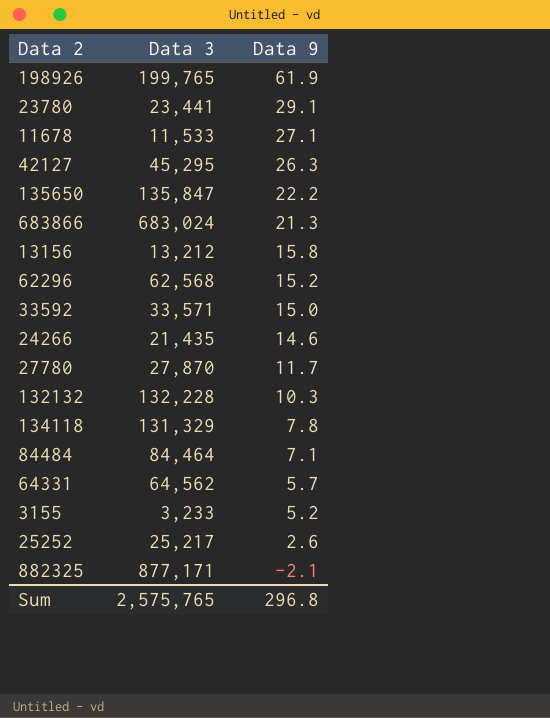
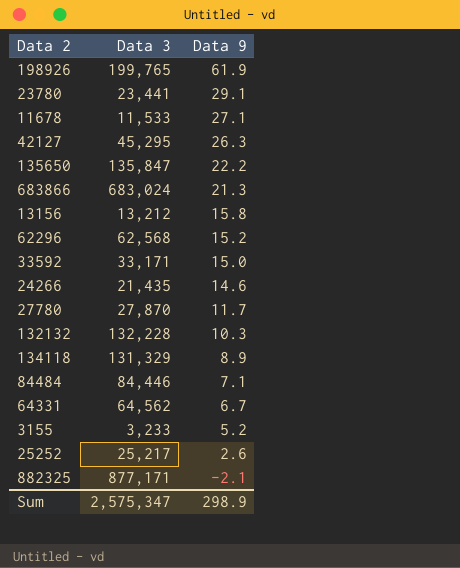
33592 | Data 3: 33,571 -> 33,171
134118 | Data 9: 7.8 -> 8.9
84484 | Data 3: 84,464 -> 84,446
64331 | Data 9: 5.7 -> 6.7
Sum | Data 3: 2,575,765 -> 2,575,347
Sum | Data 9: 296.8 -> 298.9

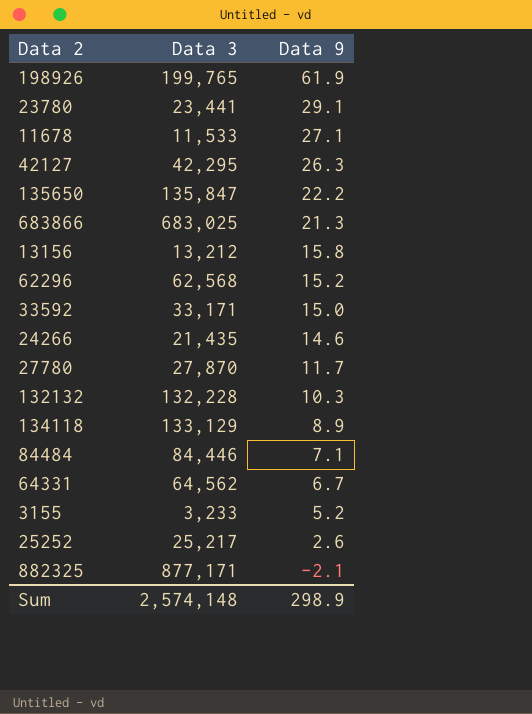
42127 | Data 3: 45,295 -> 42,295
683866 | Data 3: 683,024 -> 683,025
134118 | Data 3: 131,329 -> 133,129
Sum | Data 3: 2,575,347 -> 2,574,148

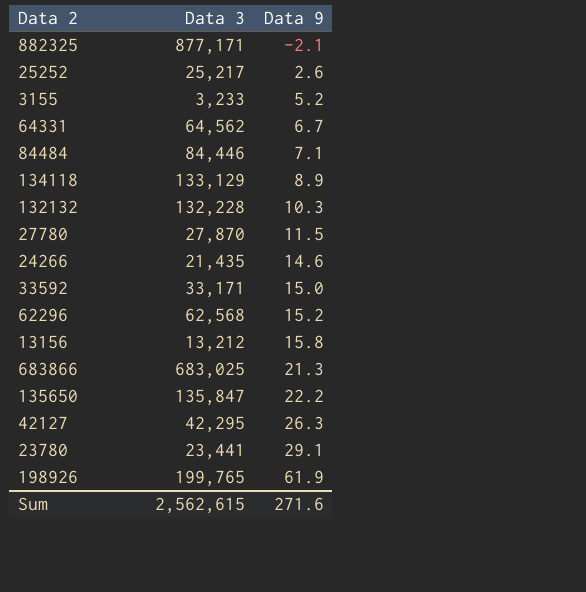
row order: Data 9 descending -> Data 9 ascending
row 11678: 11,533 | 27.1 -> none
27780 | Data 9: 11.7 -> 11.5
Sum | Data 3: 2,574,148 -> 2,562,615
Sum | Data 9: 298.9 -> 271.6

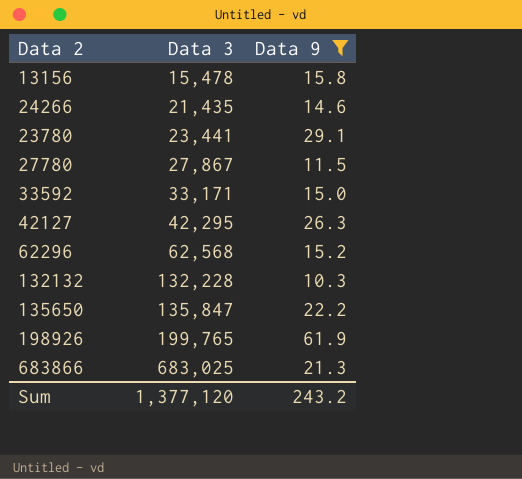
filter: none -> Data 9 >= 10.3
row order: Data 9 ascending -> Data 3 ascending
13156 | Data 3: 13,212 -> 15,478
27780 | Data 3: 27,870 -> 27,867
Sum | Data 3: 2,562,615 -> 1,377,120
Sum | Data 9: 271.6 -> 243.2

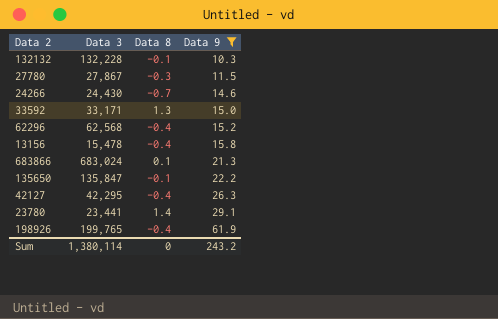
row order: Data 3 ascending -> Data 9 ascending
column Data 8 | position: none -> 3
24266 | Data 3: 21,435 -> 24,430
683866 | Data 3: 683,025 -> 683,024
Sum | Data 3: 1,377,120 -> 1,380,114

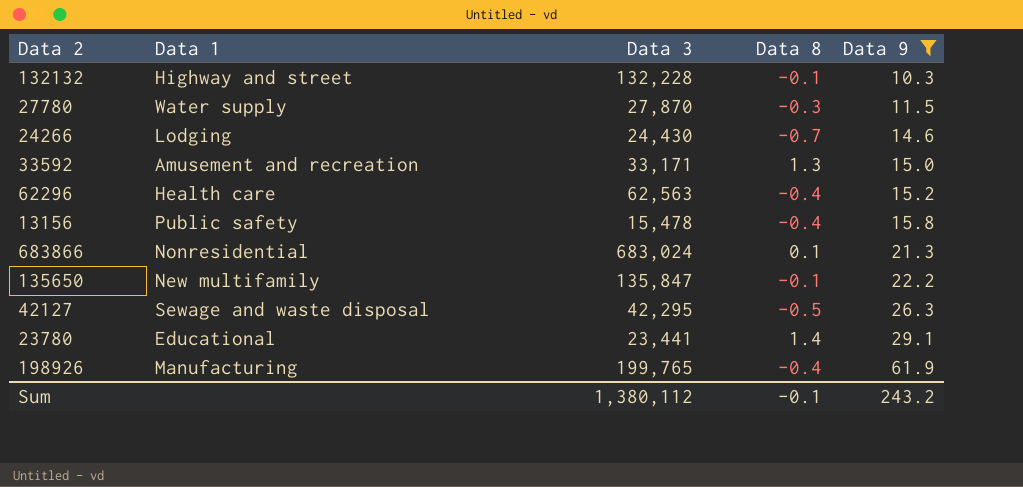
column Data 1 | position: none -> 2
27780 | Data 3: 27,867 -> 27,870
62296 | Data 3: 62,568 -> 62,563
42127 | Data 8: -0.4 -> -0.5
Sum | Data 3: 1,380,114 -> 1,380,112
Sum | Data 8: 0 -> -0.1

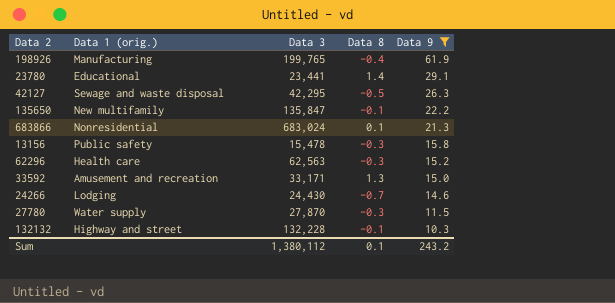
row order: Data 9 ascending -> Data 9 descending
column name: Data 1 -> Data 1 (orig.)
13156 | Data 8: -0.4 -> -0.3
62296 | Data 8: -0.4 -> -0.3
Sum | Data 8: -0.1 -> 0.1

